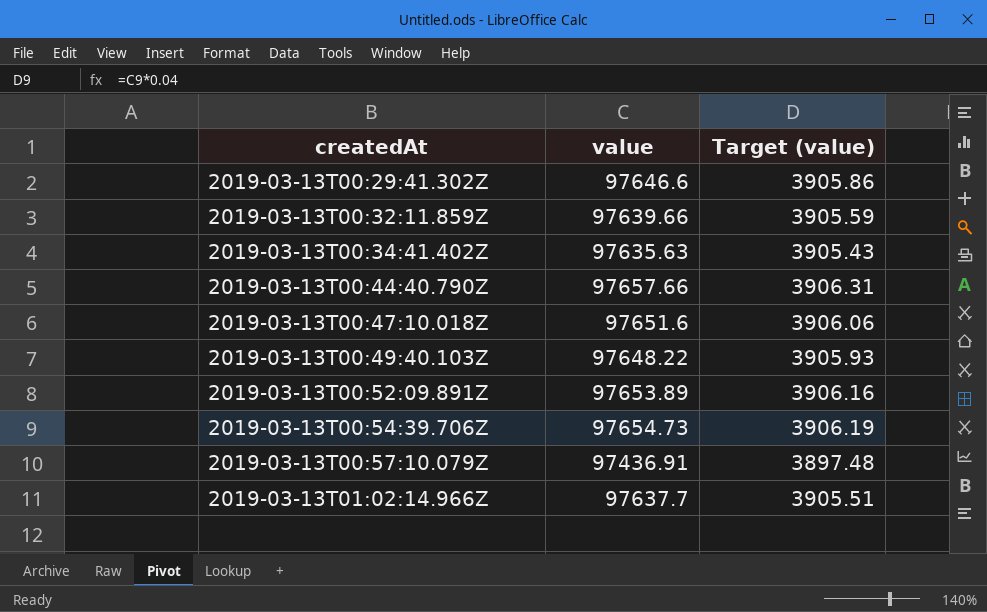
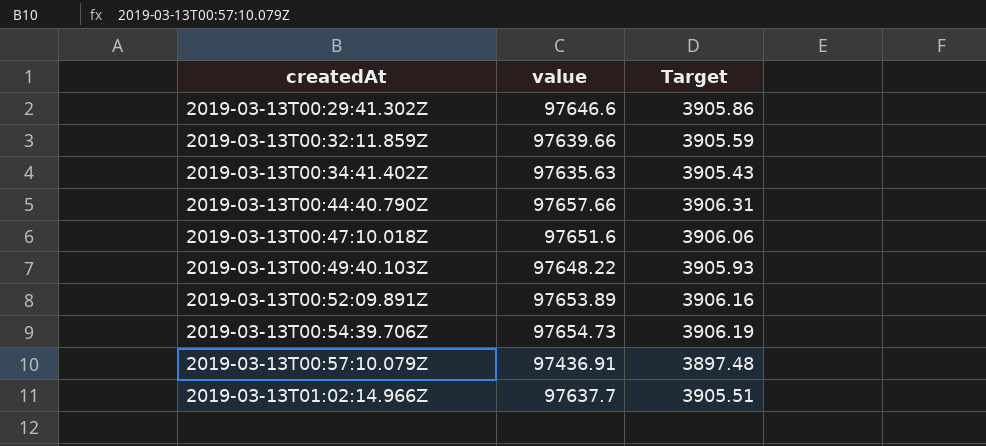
column name: Target (value) -> Target

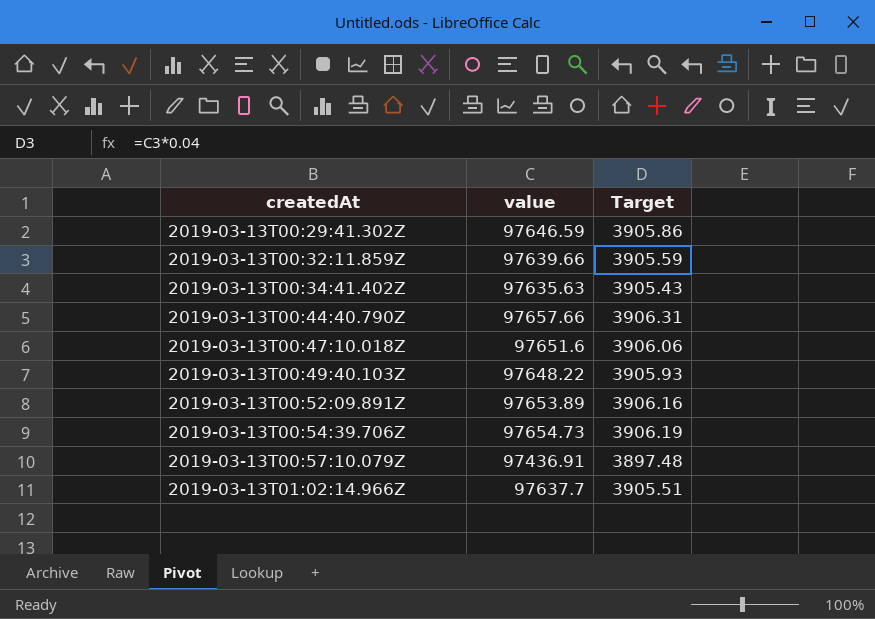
2019-03-13T00:29:41.302Z | value: 97646.6 -> 97646.59

